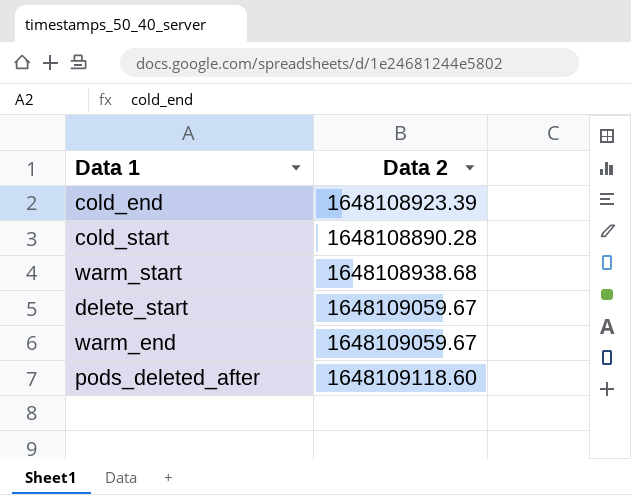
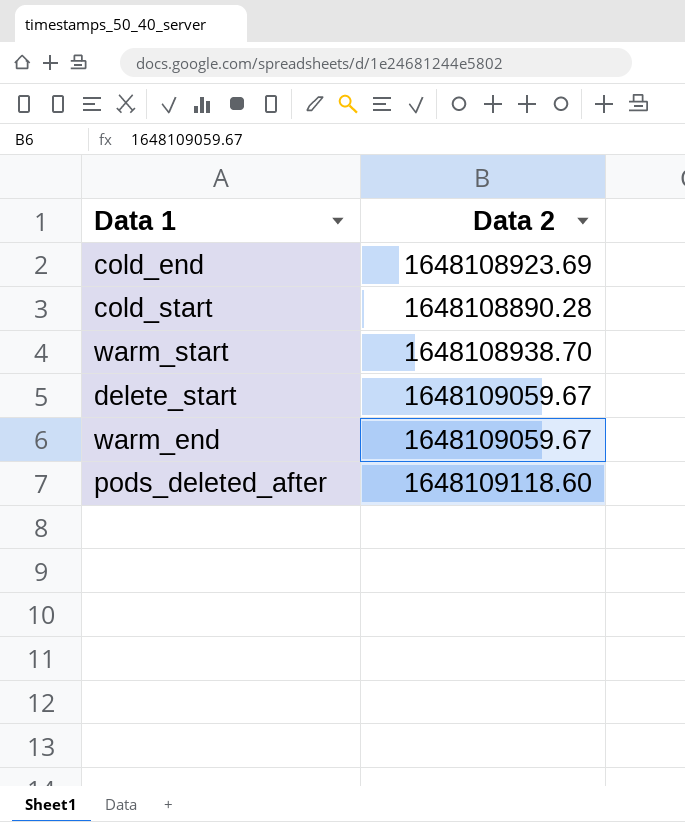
cold_end | Data 2: 1648108923.39 -> 1648108923.69
warm_start | Data 2: 1648108938.68 -> 1648108938.70

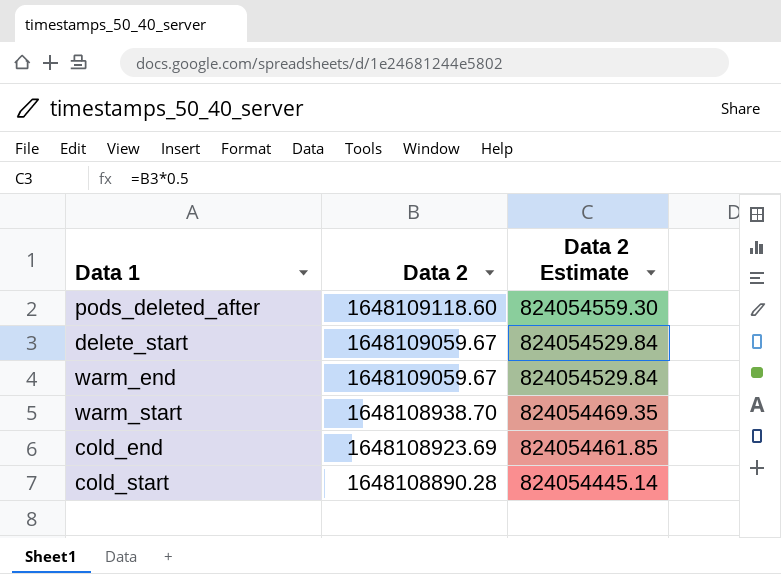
row order: none -> Data 2 descending
column Data 2 Estimate | formula: none -> [Data 2] * 0.5

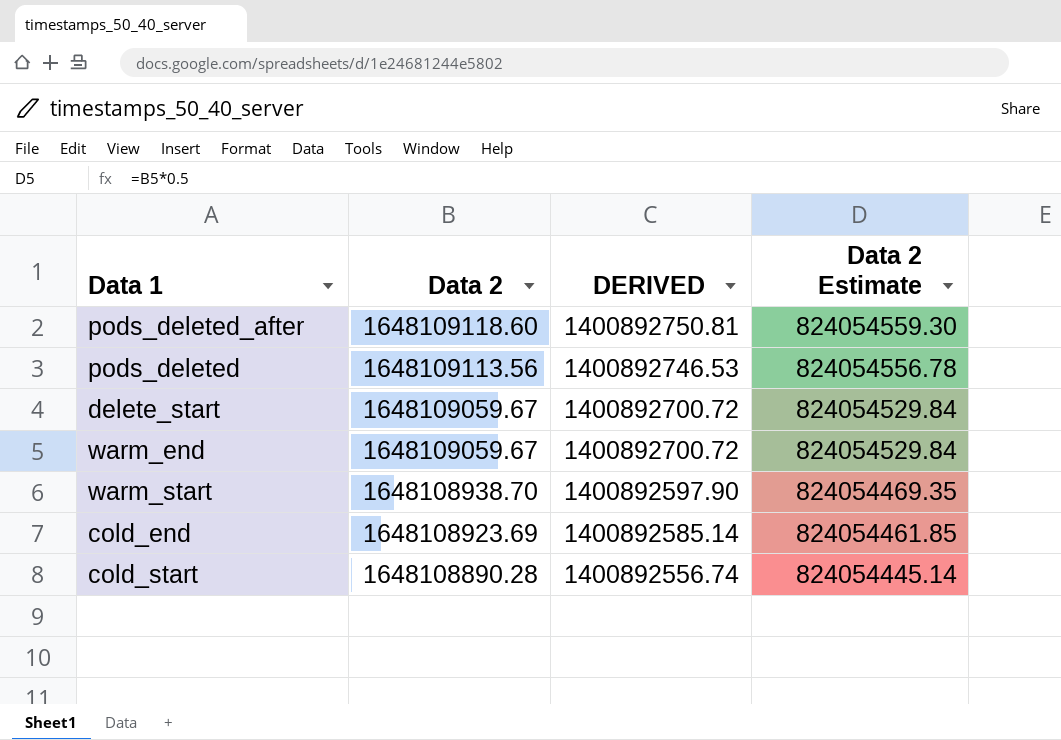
column DERIVED | formula: none -> [Data 2] * 0.85
row pods_deleted: none -> 1648109113.56 | 1400892746.53 | 824054556.78

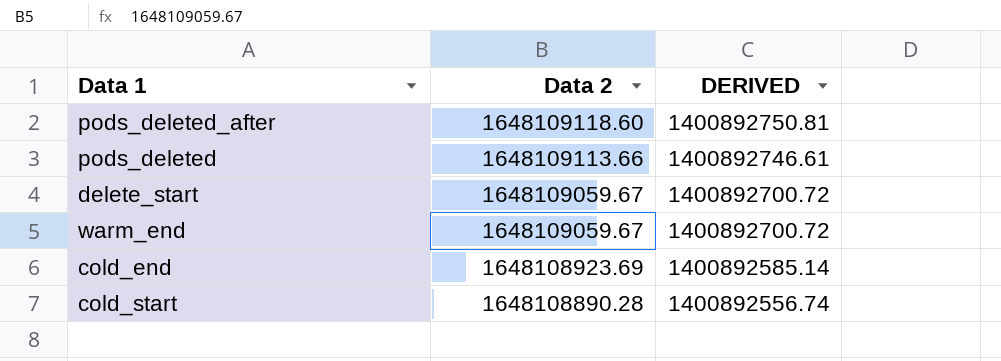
column Data 2 Estimate | formula: [Data 2] * 0.5 -> none
row warm_start: 1648108938.70 | 1400892597.90 | 824054469.35 -> none
pods_deleted | Data 2: 1648109113.56 -> 1648109113.66
pods_deleted | DERIVED: 1400892746.53 -> 1400892746.61

